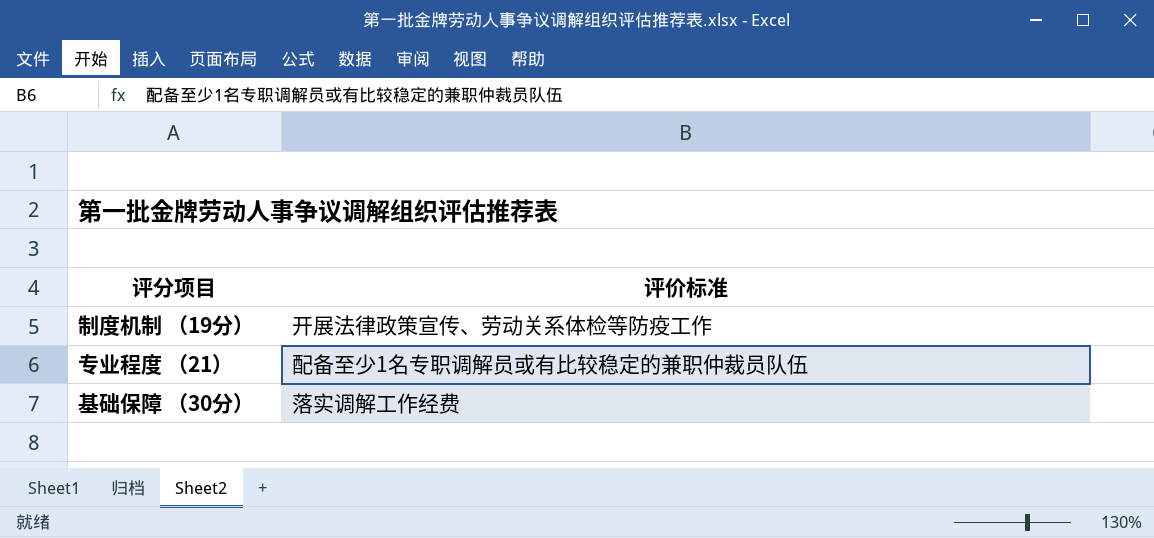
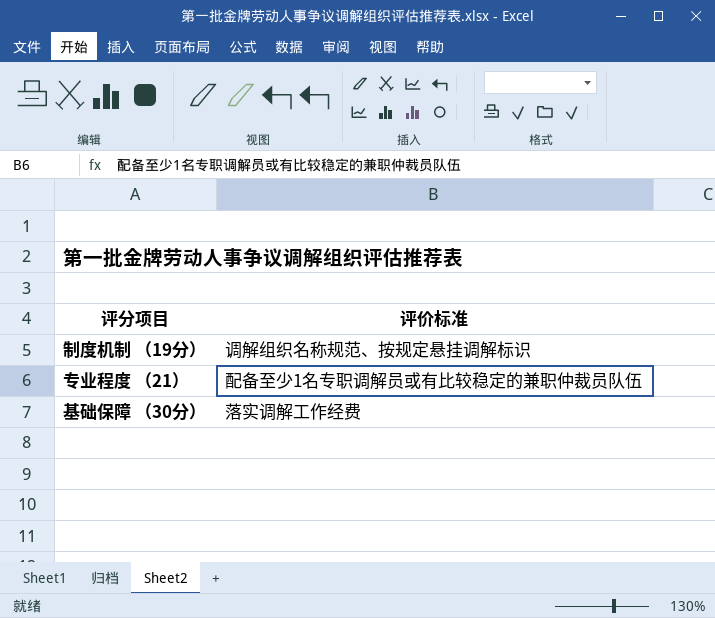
制度机制 （19分） | 评价标准: 开展法律政策宣传、劳动关系体检等防疫工作 -> 调解组织名称规范、按规定悬挂调解标识

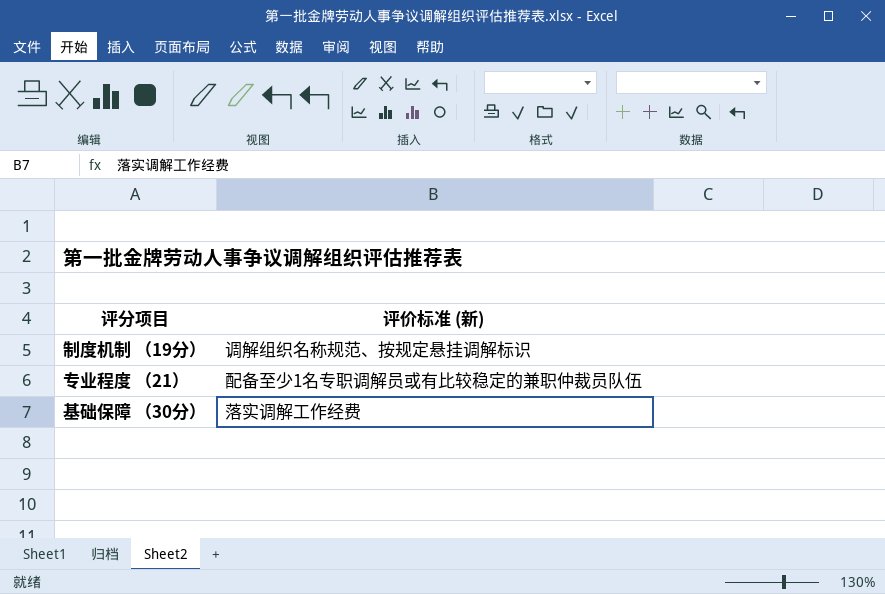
column name: 评价标准 -> 评价标准 (新)

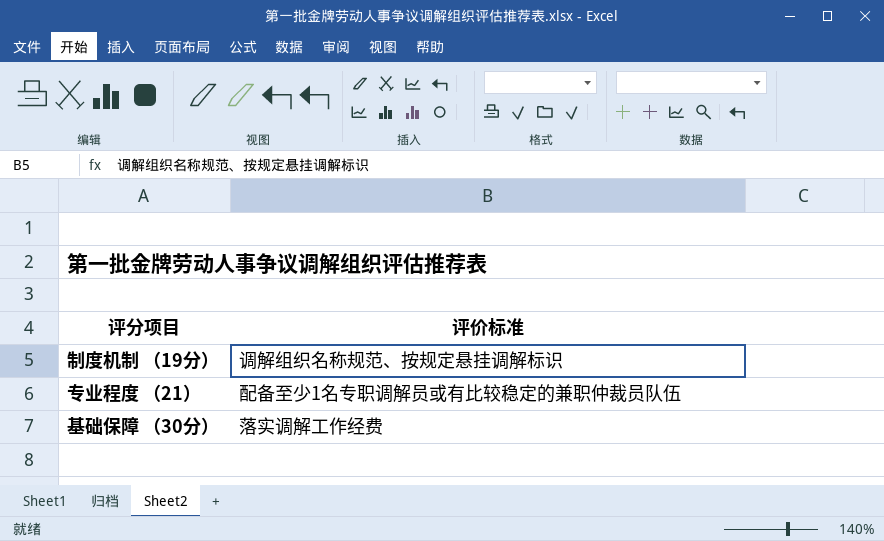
column name: 评价标准 (新) -> 评价标准

